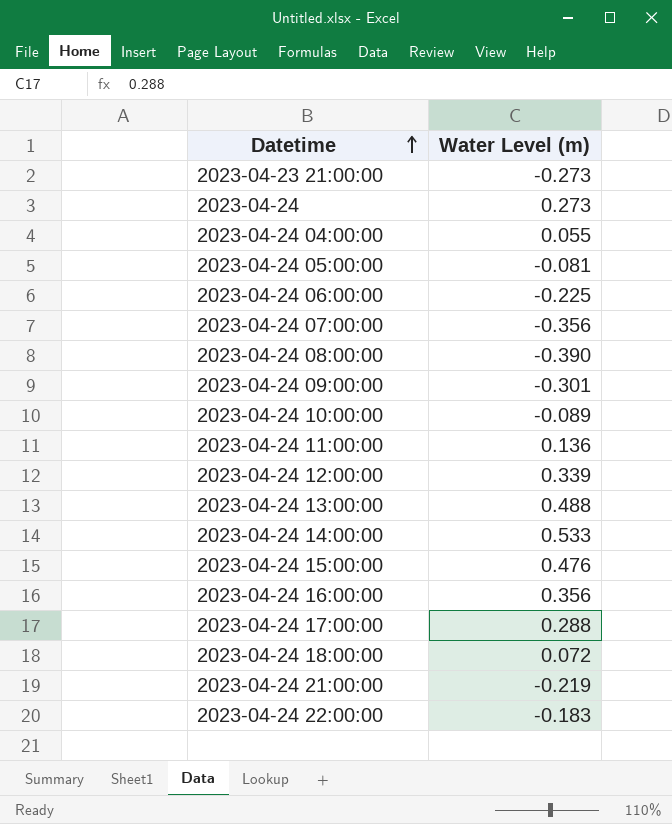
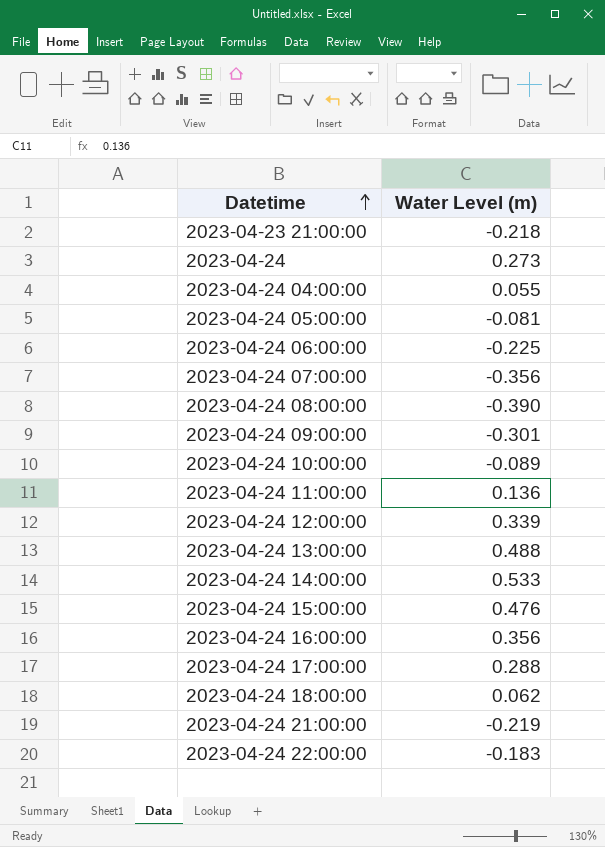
2023-04-23 21:00:00 | Water Level (m): -0.273 -> -0.218
2023-04-24 18:00:00 | Water Level (m): 0.072 -> 0.062

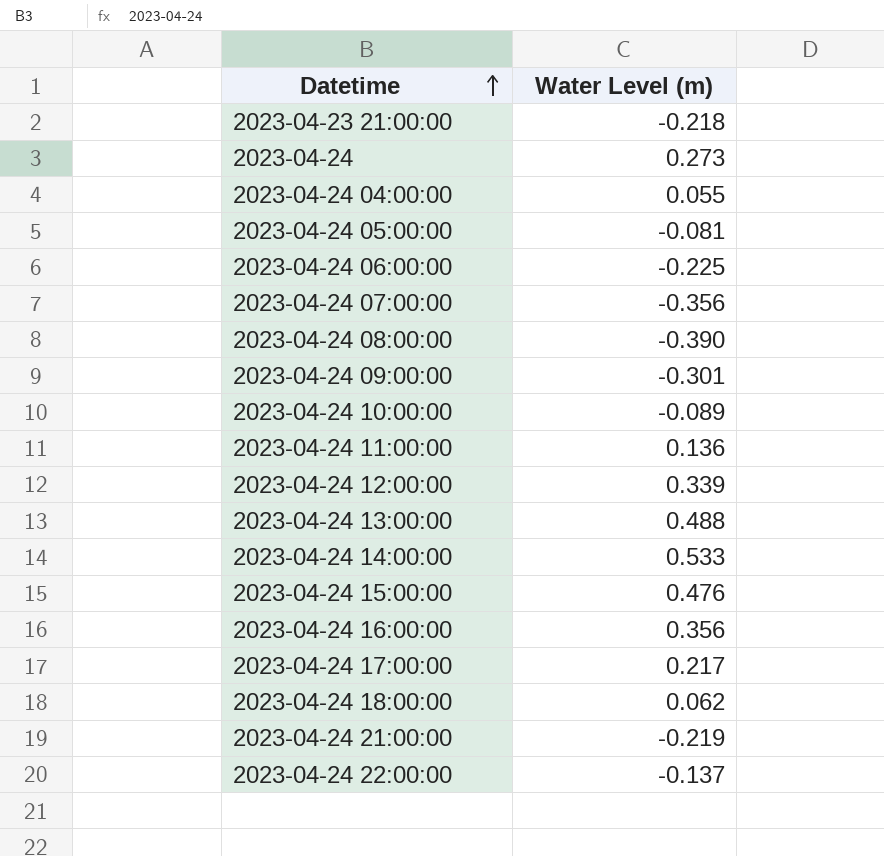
2023-04-24 17:00:00 | Water Level (m): 0.288 -> 0.217
2023-04-24 22:00:00 | Water Level (m): -0.183 -> -0.137

